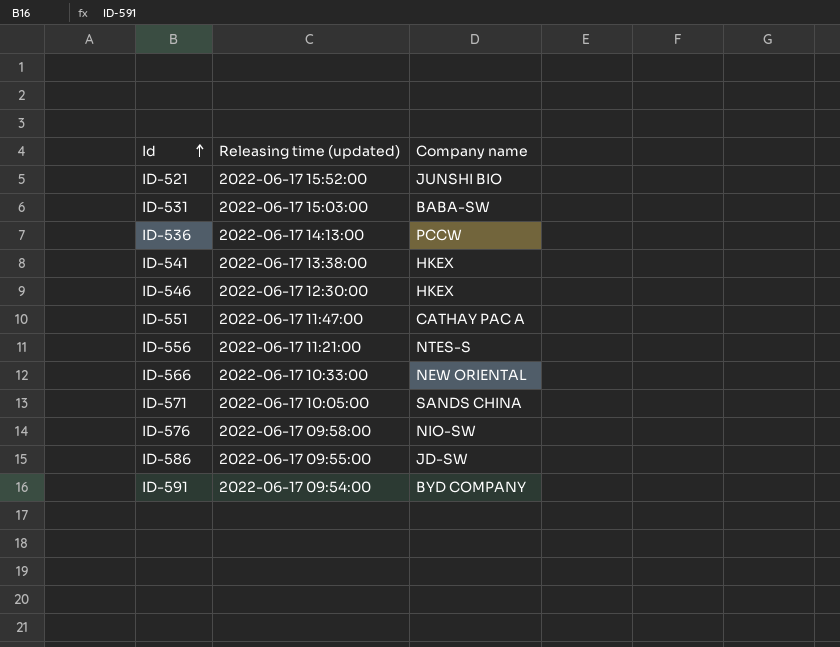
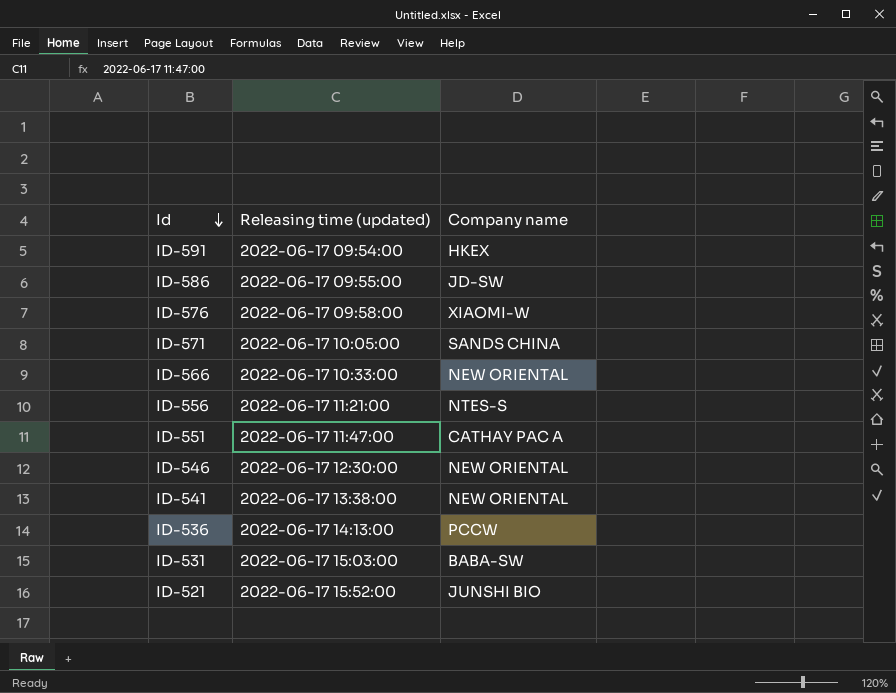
row order: Id ascending -> Id descending
ID-591 | Company name: BYD COMPANY -> HKEX
ID-576 | Company name: NIO-SW -> XIAOMI-W
ID-546 | Company name: HKEX -> NEW ORIENTAL
ID-541 | Company name: HKEX -> NEW ORIENTAL

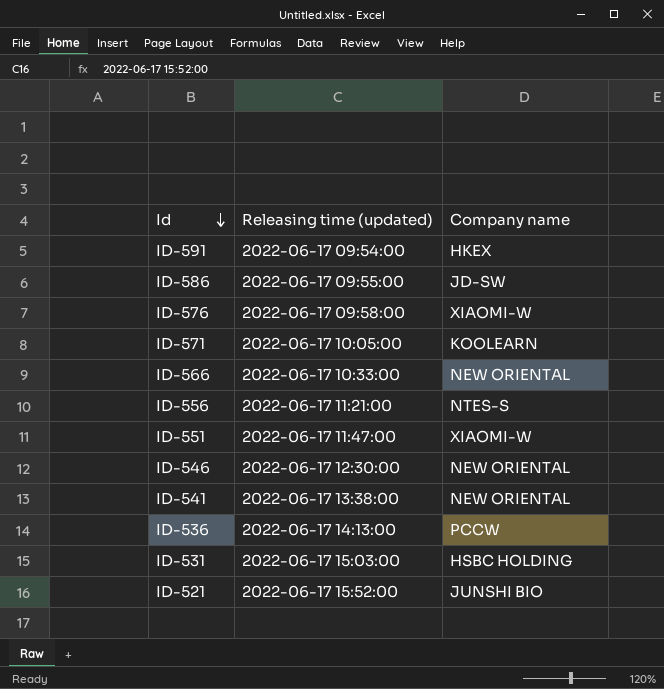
ID-571 | Company name: SANDS CHINA -> KOOLEARN
ID-551 | Company name: CATHAY PAC A -> XIAOMI-W
ID-531 | Company name: BABA-SW -> HSBC HOLDING

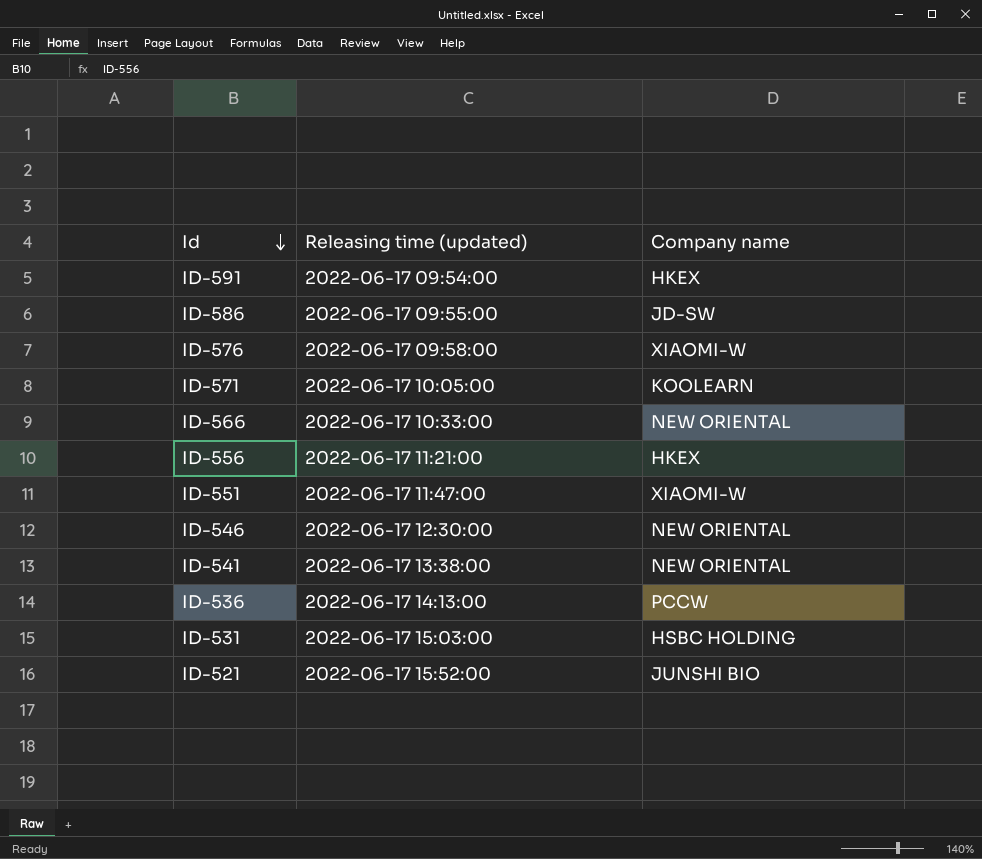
ID-556 | Company name: NTES-S -> HKEX

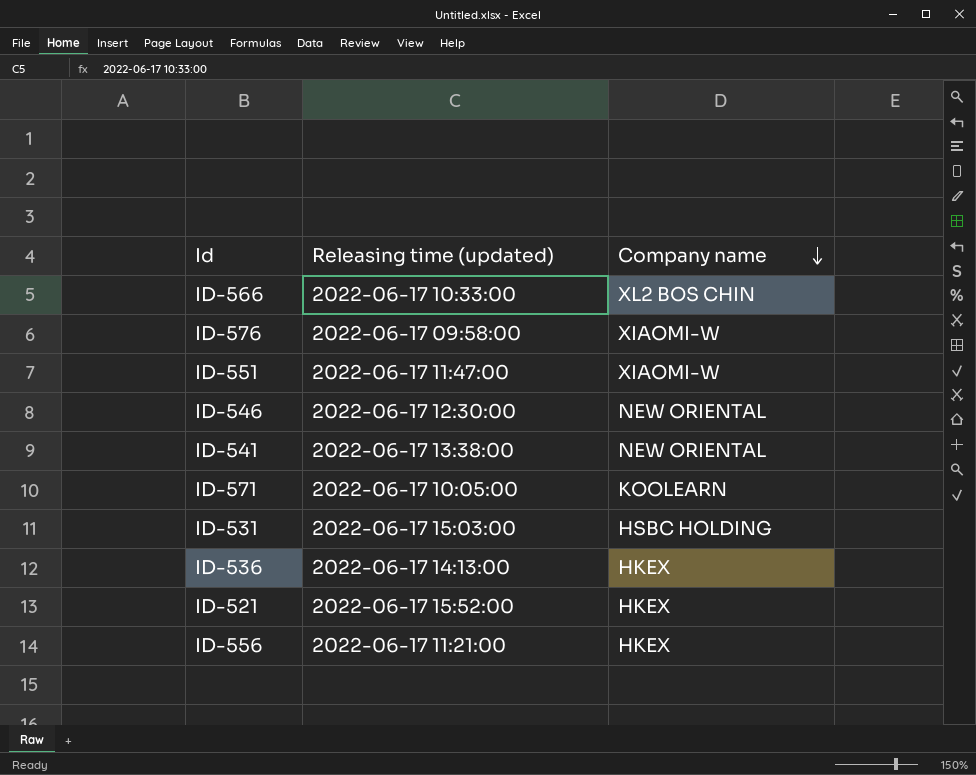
row order: Id descending -> Company name descending
row ID-591: 2022-06-17 09:54:00 | HKEX -> none
row ID-586: 2022-06-17 09:55:00 | JD-SW -> none
ID-566 | Company name: NEW ORIENTAL -> XL2 BOS CHIN
ID-536 | Company name: PCCW -> HKEX
ID-521 | Company name: JUNSHI BIO -> HKEX

